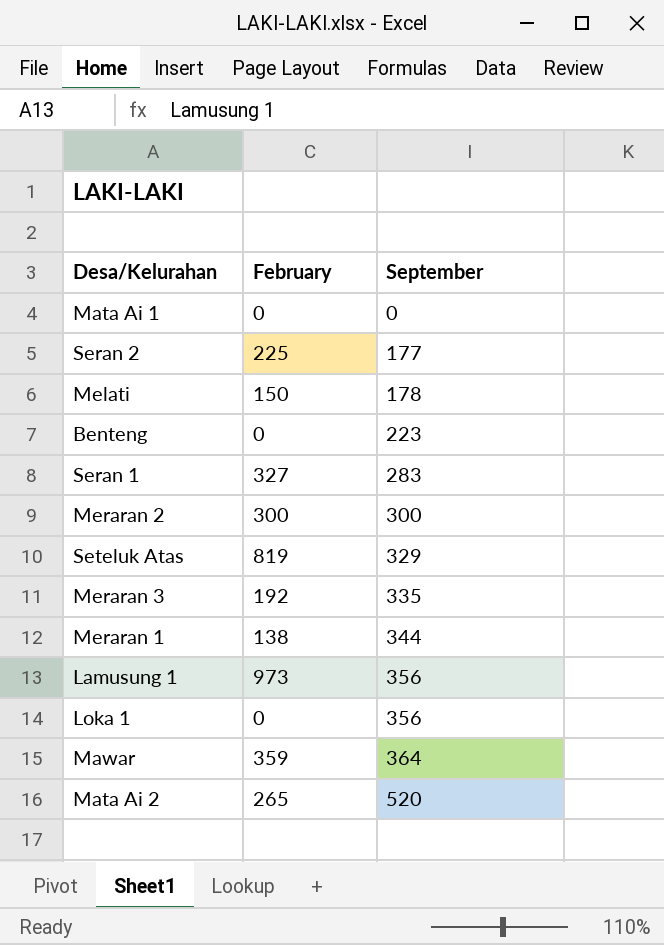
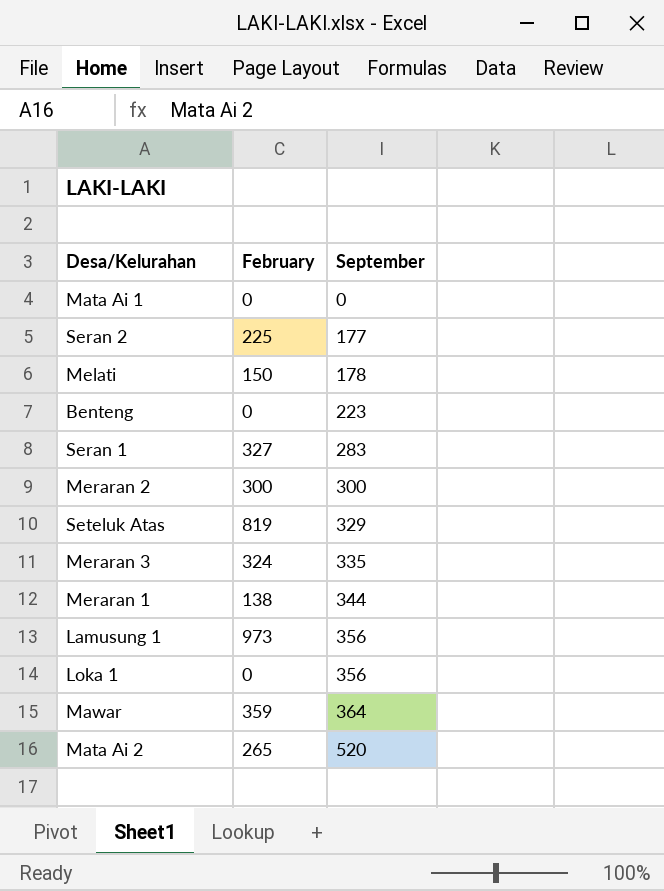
Meraran 3 | February: 192 -> 324

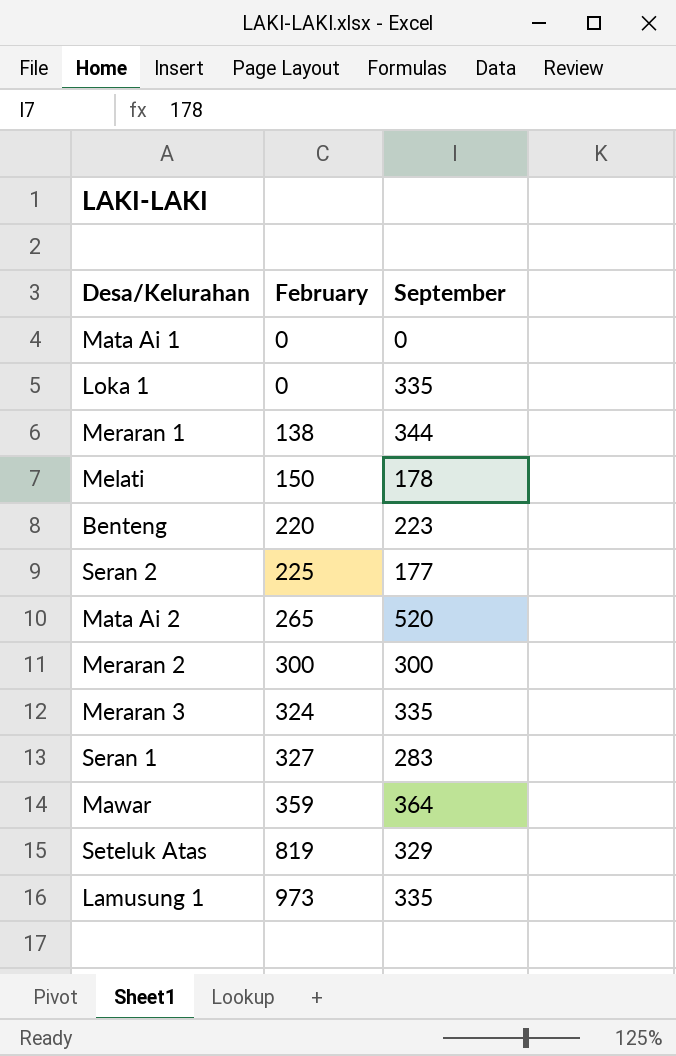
row order: September ascending -> February ascending
Loka 1 | September: 356 -> 335
Benteng | February: 0 -> 220
Lamusung 1 | September: 356 -> 335

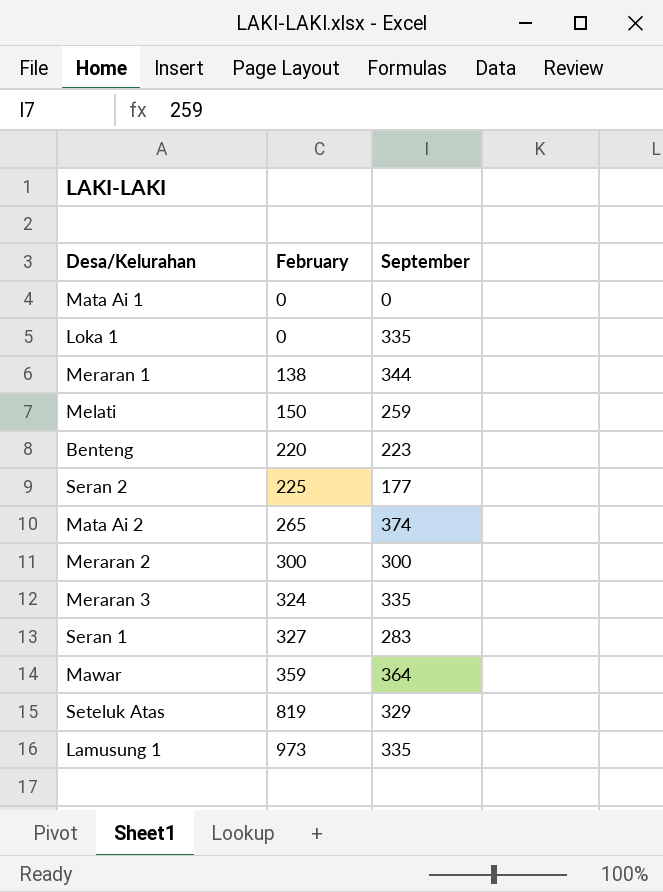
Melati | September: 178 -> 259
Mata Ai 2 | September: 520 -> 374

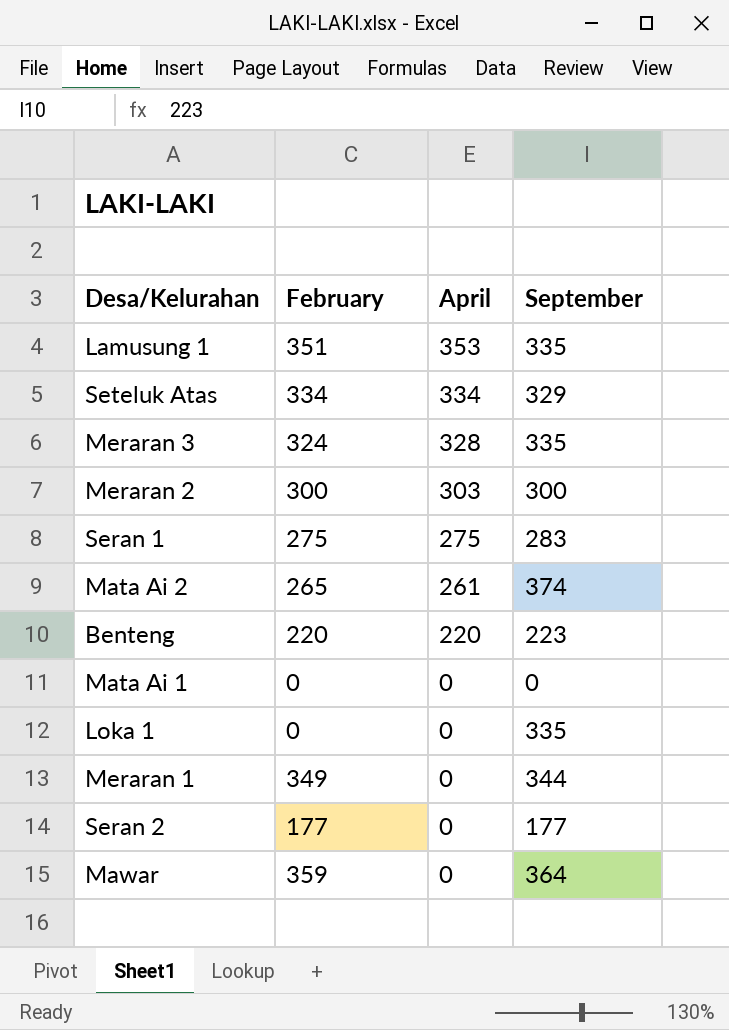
row order: February ascending -> April descending
column April | position: none -> 3
row Melati: 150 | 259 -> none
Lamusung 1 | February: 973 -> 351
Seteluk Atas | February: 819 -> 334
Seran 1 | February: 327 -> 275
Meraran 1 | February: 138 -> 349
Seran 2 | February: 225 -> 177

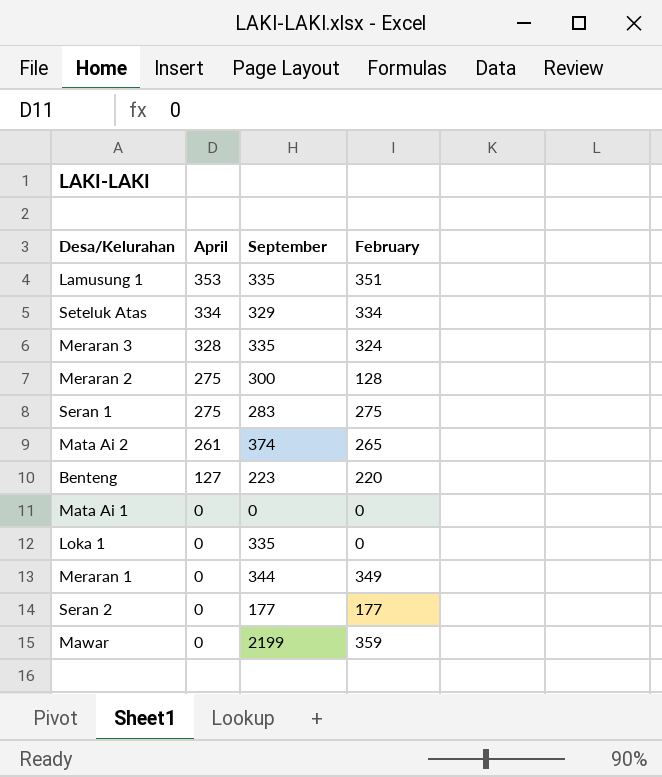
column February | position: 2 -> 4
Meraran 2 | April: 303 -> 275
Meraran 2 | February: 300 -> 128
Benteng | April: 220 -> 127
Mawar | September: 364 -> 2199

